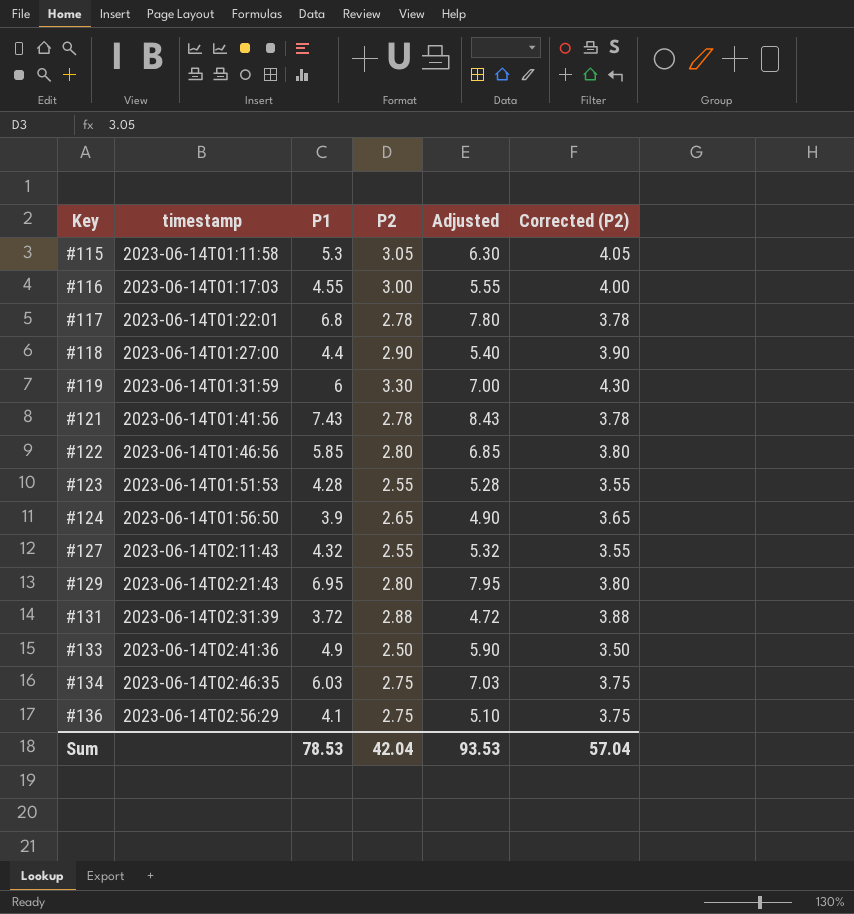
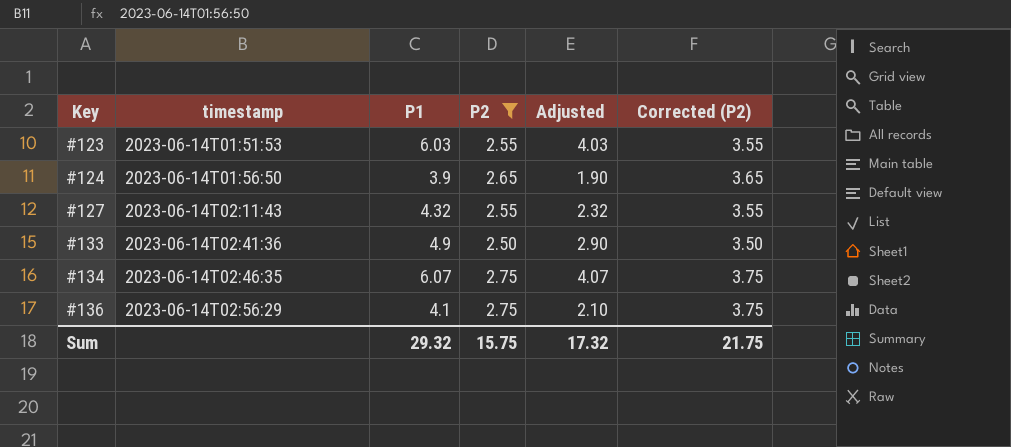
filter: none -> P2 <= 2.75
column Adjusted | formula: [P1] + 1 -> [P1] - 2
#123 | P1: 4.28 -> 6.03
#134 | P1: 6.03 -> 6.07
Sum | P1: 78.53 -> 29.32
Sum | P2: 42.04 -> 15.75
Sum | Adjusted: 93.53 -> 17.32
Sum | Corrected (P2): 57.04 -> 21.75

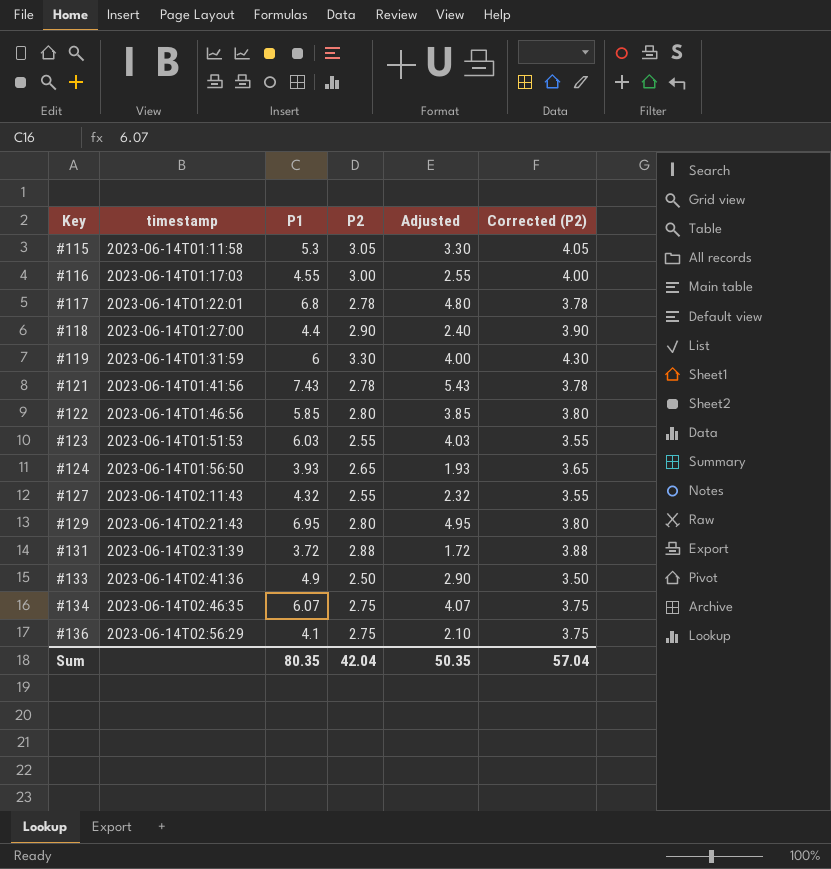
filter: P2 <= 2.75 -> none
#124 | P1: 3.9 -> 3.93
#124 | Adjusted: 1.90 -> 1.93
Sum | P1: 29.32 -> 80.35
Sum | P2: 15.75 -> 42.04
Sum | Adjusted: 17.32 -> 50.35
Sum | Corrected (P2): 21.75 -> 57.04

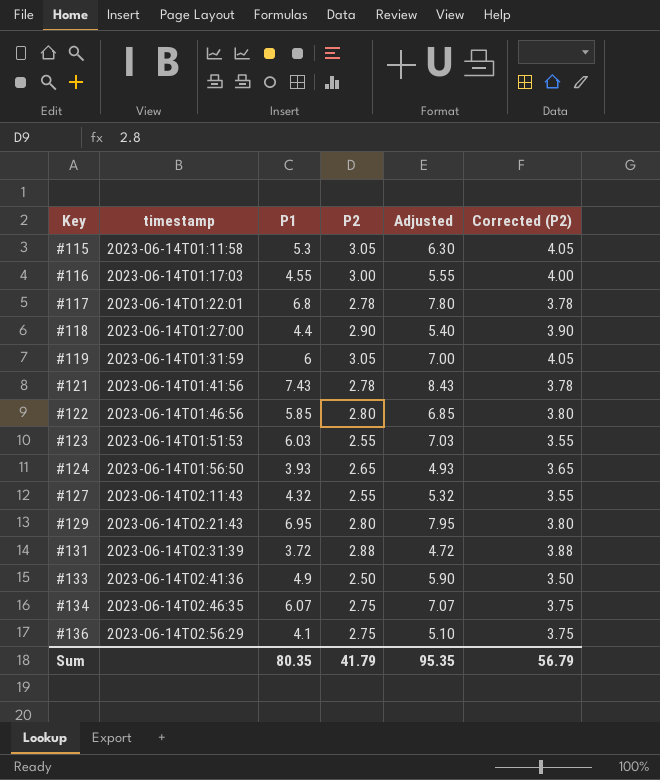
column Adjusted | formula: [P1] - 2 -> [P1] + 1
#119 | P2: 3.30 -> 3.05
#119 | Corrected (P2): 4.30 -> 4.05
Sum | P2: 42.04 -> 41.79
Sum | Adjusted: 50.35 -> 95.35
Sum | Corrected (P2): 57.04 -> 56.79

